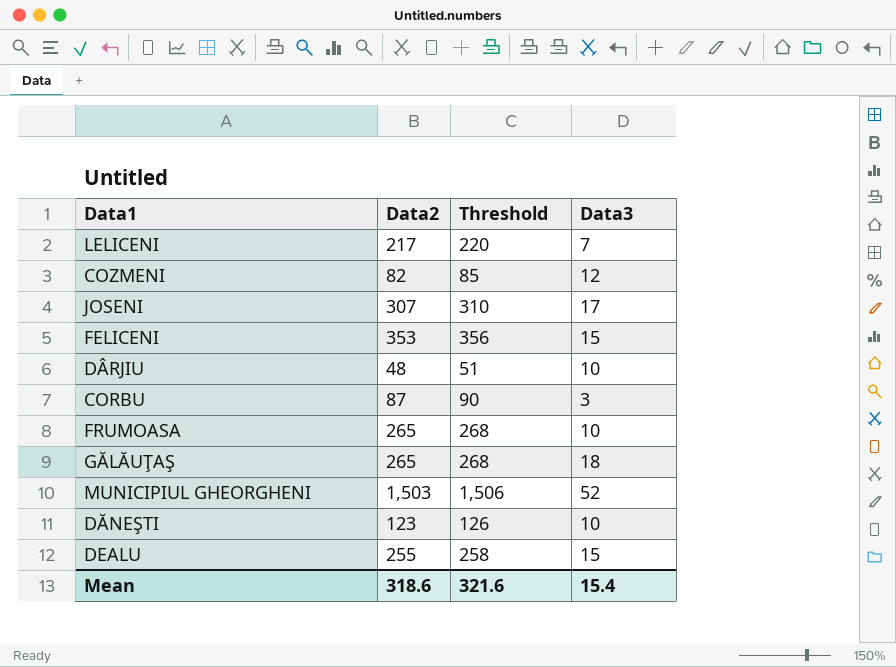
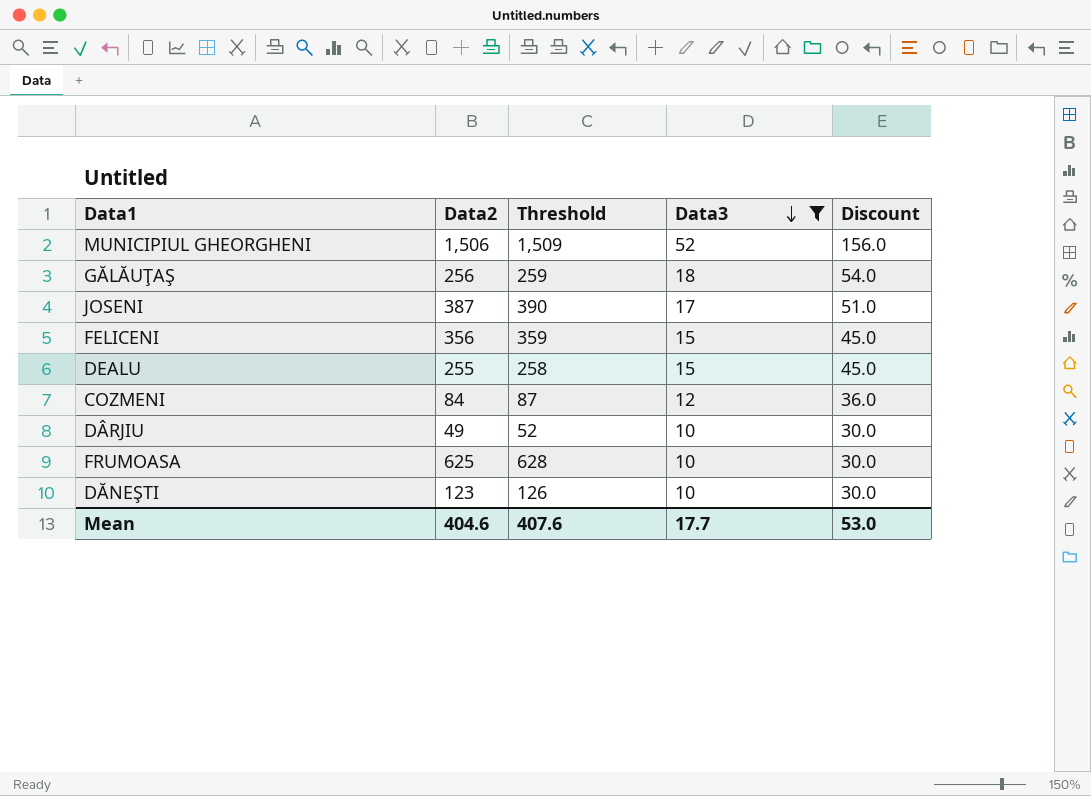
filter: none -> Data3 >= 10
row order: none -> Data3 descending
column Discount | formula: none -> [Data3] * 3
MUNICIPIUL GHEORGHENI | Data2: 1,503 -> 1,506
MUNICIPIUL GHEORGHENI | Threshold: 1,506 -> 1,509
GĂLĂUŢAŞ | Data2: 265 -> 256
GĂLĂUŢAŞ | Threshold: 268 -> 259
JOSENI | Data2: 307 -> 387
JOSENI | Threshold: 310 -> 390
FELICENI | Data2: 353 -> 356
FELICENI | Threshold: 356 -> 359
COZMENI | Data2: 82 -> 84
COZMENI | Threshold: 85 -> 87
DÂRJIU | Data2: 48 -> 49
DÂRJIU | Threshold: 51 -> 52
FRUMOASA | Data2: 265 -> 625
FRUMOASA | Threshold: 268 -> 628
Mean | Data2: 318.6 -> 404.6
Mean | Threshold: 321.6 -> 407.6
Mean | Data3: 15.4 -> 17.7

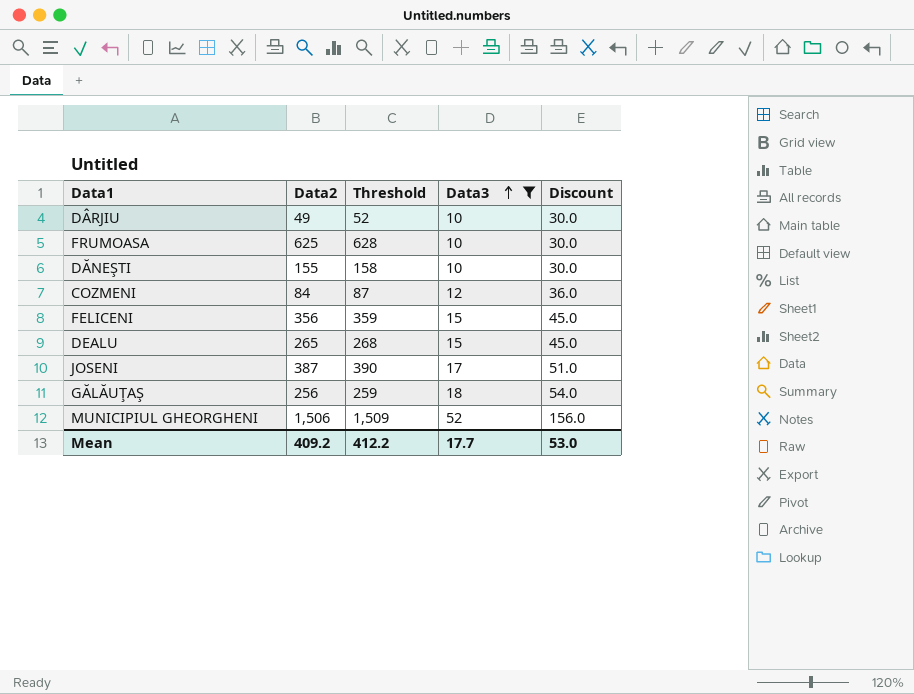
row order: Data3 descending -> Data3 ascending
DĂNEŞTI | Data2: 123 -> 155
DĂNEŞTI | Threshold: 126 -> 158
DEALU | Data2: 255 -> 265
DEALU | Threshold: 258 -> 268
Mean | Data2: 404.6 -> 409.2
Mean | Threshold: 407.6 -> 412.2

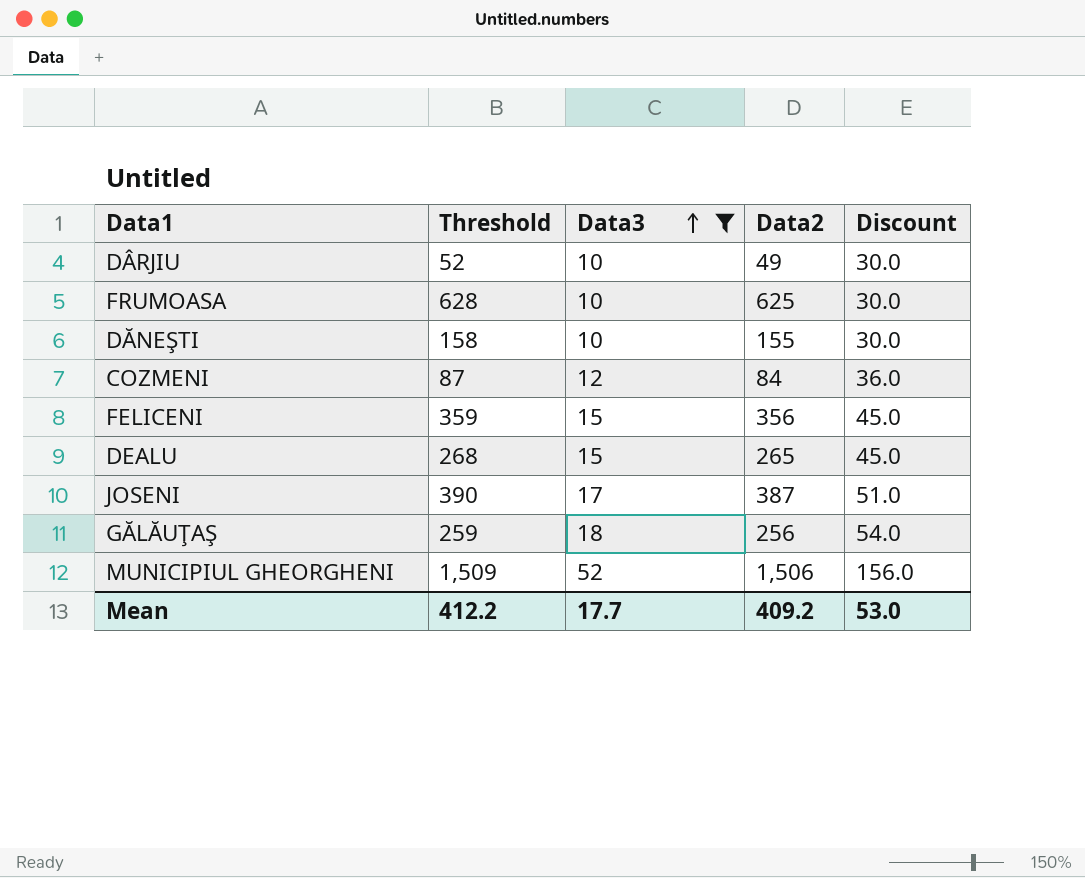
column Data2 | position: 2 -> 4

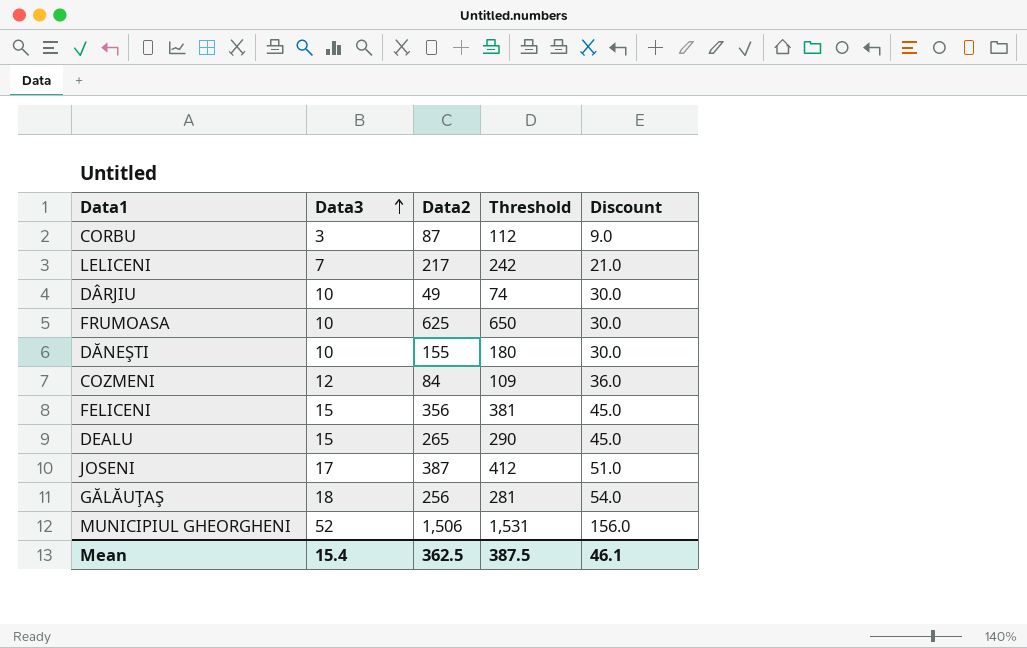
filter: Data3 >= 10 -> none
column Threshold | formula: [Data2] + 3 -> [Data2] + 25
column Threshold | position: 2 -> 4
Mean | Data3: 17.7 -> 15.4
Mean | Data2: 409.2 -> 362.5
Mean | Threshold: 412.2 -> 387.5
Mean | Discount: 53.0 -> 46.1

